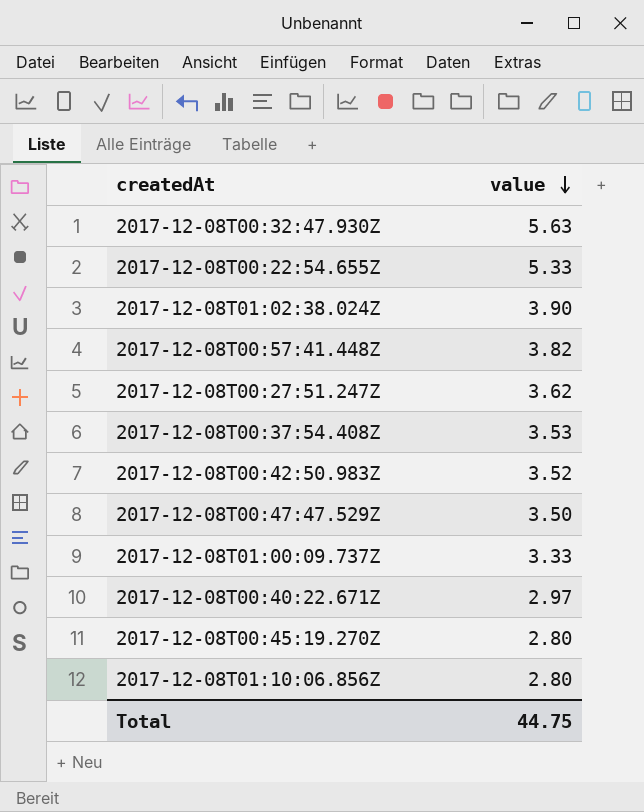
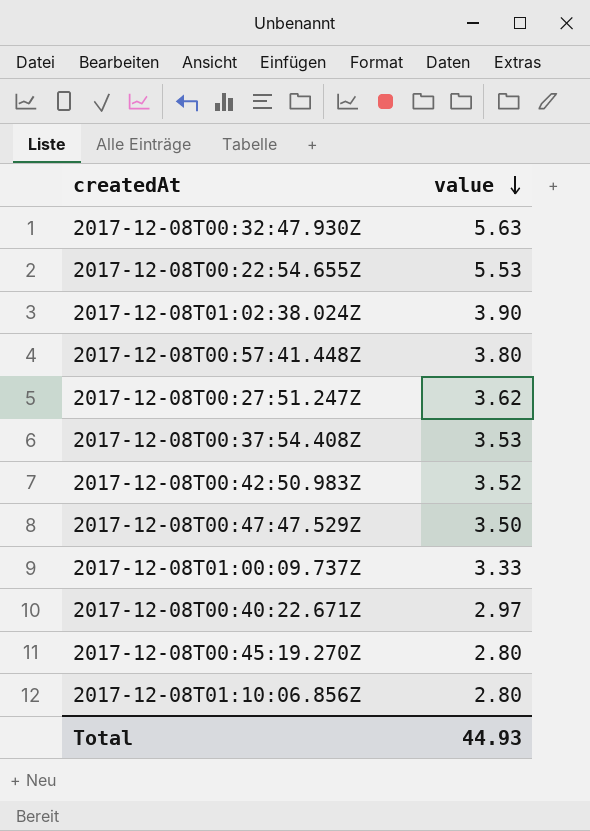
2017-12-08T00:22:54.655Z | value: 5.33 -> 5.53
2017-12-08T00:57:41.448Z | value: 3.82 -> 3.80
Total | value: 44.75 -> 44.93

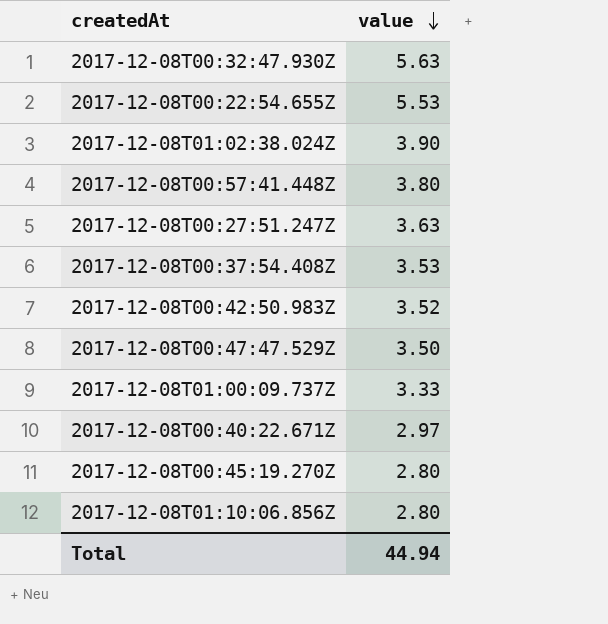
2017-12-08T00:27:51.247Z | value: 3.62 -> 3.63
Total | value: 44.93 -> 44.94

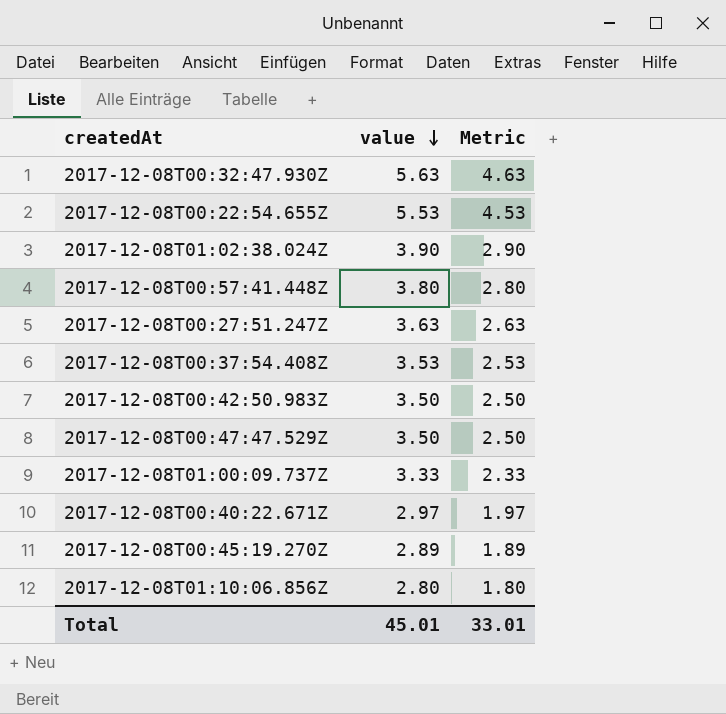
column Metric | formula: none -> [value] - 1
2017-12-08T00:42:50.983Z | value: 3.52 -> 3.50
2017-12-08T00:45:19.270Z | value: 2.80 -> 2.89
Total | value: 44.94 -> 45.01

